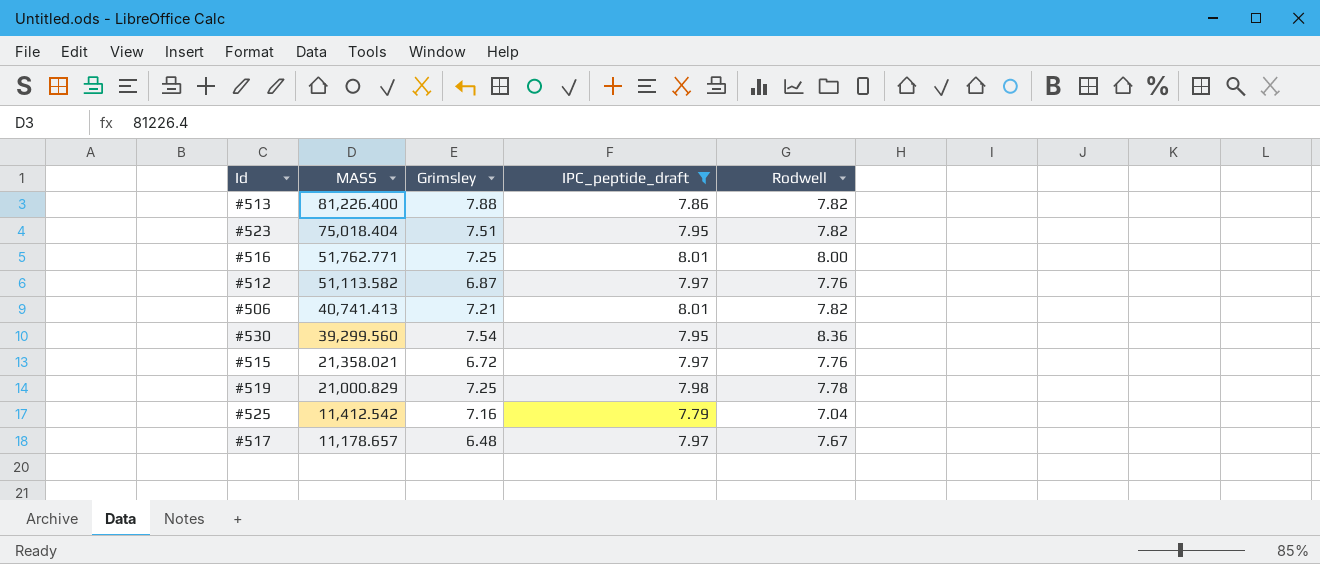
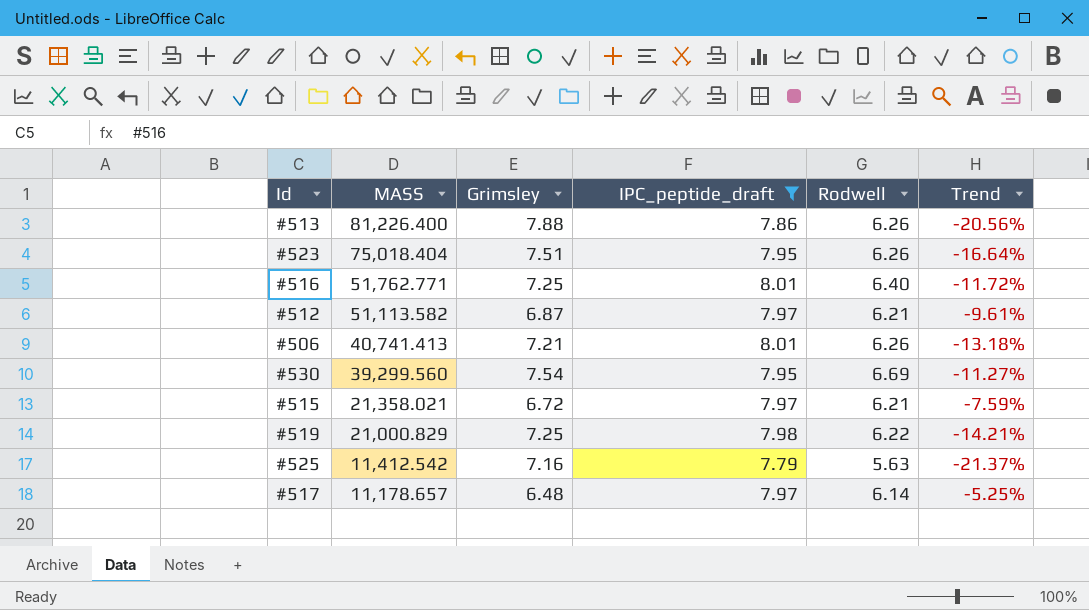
column Trend | formula: none -> ([Rodwell] - [Grimsley]) / [Grimsley]
#513 | Rodwell: 7.82 -> 6.26
#523 | Rodwell: 7.82 -> 6.26
#516 | Rodwell: 8.00 -> 6.40
#512 | Rodwell: 7.76 -> 6.21
#506 | Rodwell: 7.82 -> 6.26
#530 | Rodwell: 8.36 -> 6.69
#515 | Rodwell: 7.76 -> 6.21
#519 | Rodwell: 7.78 -> 6.22
#525 | Rodwell: 7.04 -> 5.63
#517 | Rodwell: 7.67 -> 6.14

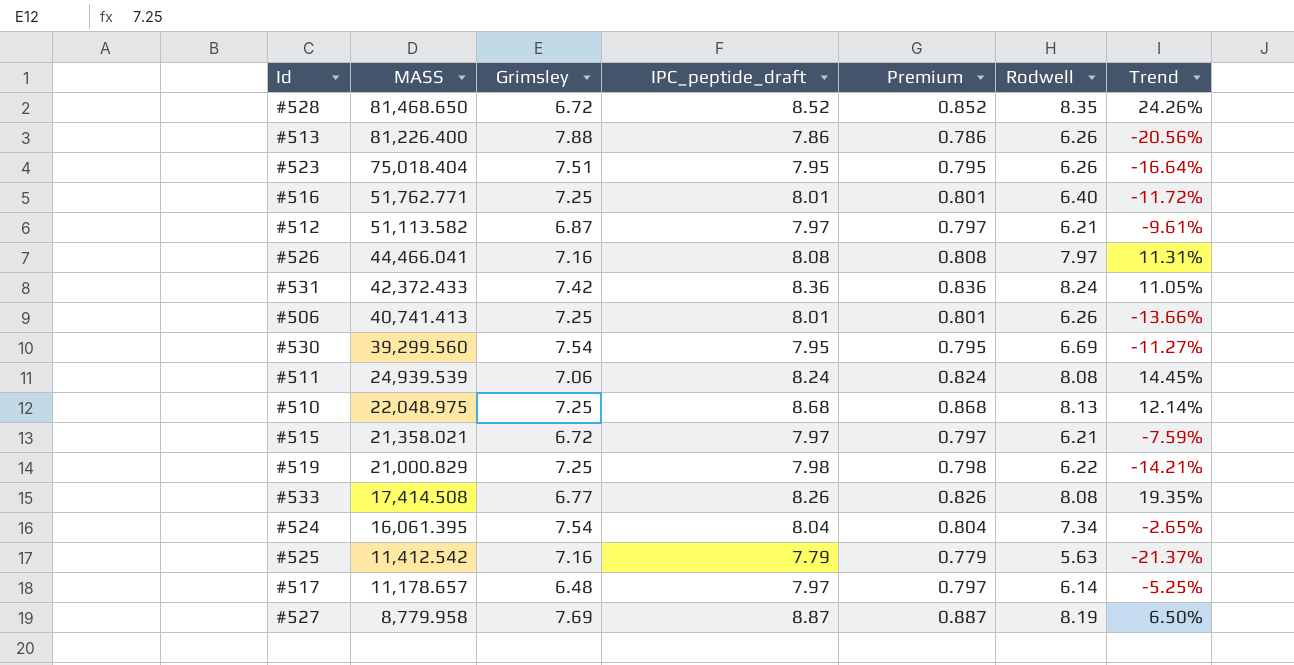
filter: IPC_peptide_draft <= 8.01 -> none
column Premium | formula: none -> [IPC_peptide_draft] * 0.1
#506 | Grimsley: 7.21 -> 7.25
#506 | Trend: -13.18% -> -13.66%

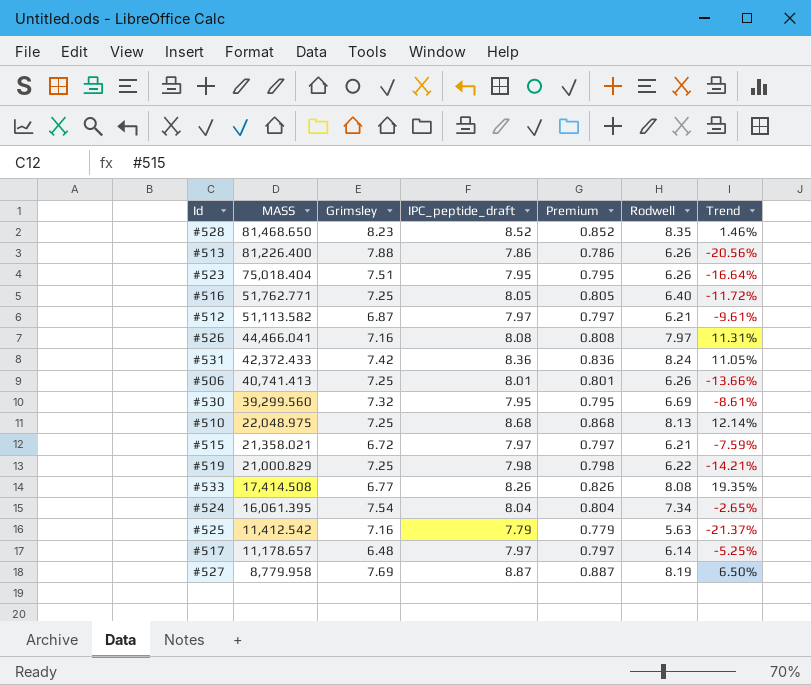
row #511: 24,939.539 | 7.06 | 8.24 | 0.824 | 8.08 | 14.45% -> none
#528 | Grimsley: 6.72 -> 8.23
#528 | Trend: 24.26% -> 1.46%
#516 | IPC_peptide_draft: 8.01 -> 8.05
#516 | Premium: 0.801 -> 0.805
#530 | Grimsley: 7.54 -> 7.32
#530 | Trend: -11.27% -> -8.61%

